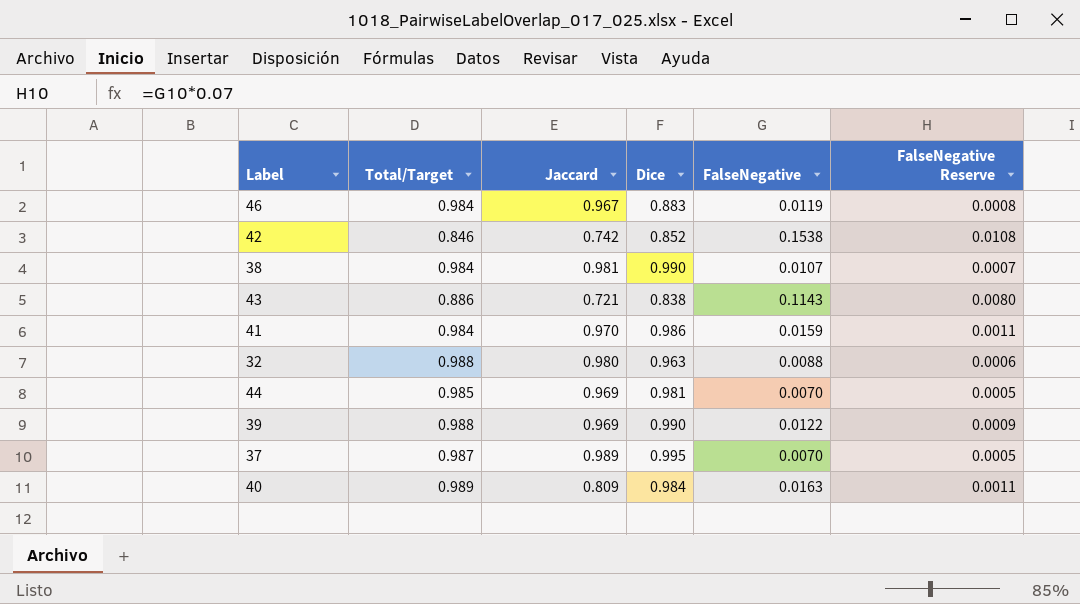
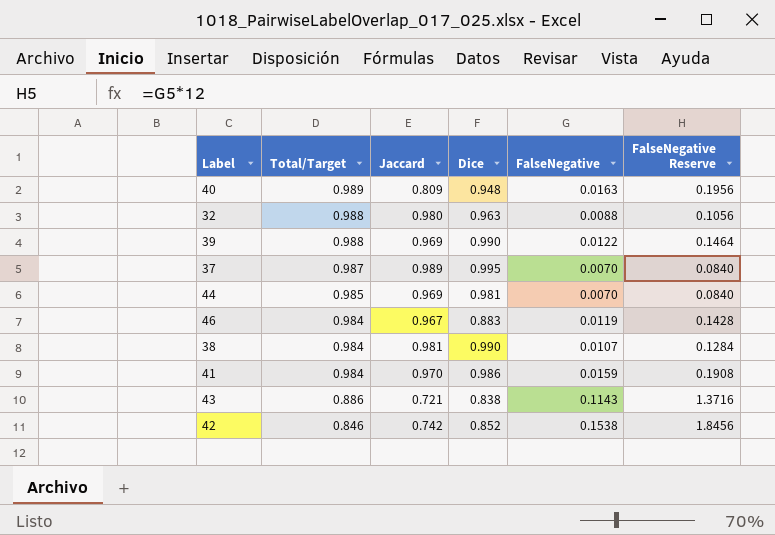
row order: none -> Total/Target descending
column FalseNegative Reserve | formula: [FalseNegative] * 0.07 -> [FalseNegative] * 12
40 | Dice: 0.984 -> 0.948

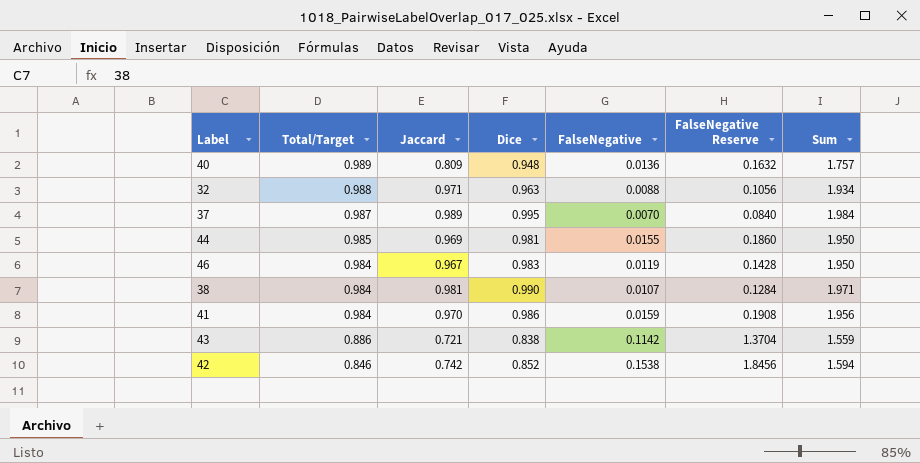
column Sum | formula: none -> [Jaccard] + [Dice]
row 39: 0.988 | 0.969 | 0.990 | 0.0122 | 0.1464 -> none
40 | FalseNegative: 0.0163 -> 0.0136
40 | FalseNegative Reserve: 0.1956 -> 0.1632
32 | Jaccard: 0.980 -> 0.971
44 | FalseNegative: 0.0070 -> 0.0155
44 | FalseNegative Reserve: 0.0840 -> 0.1860
46 | Dice: 0.883 -> 0.983
43 | FalseNegative: 0.1143 -> 0.1142
43 | FalseNegative Reserve: 1.3716 -> 1.3704

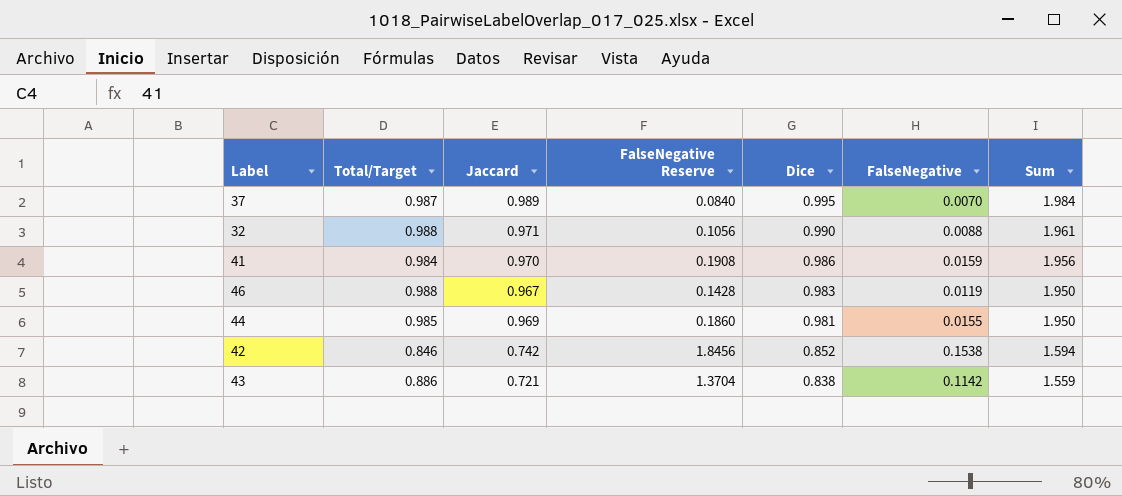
row order: Total/Target descending -> Dice descending
column FalseNegative Reserve | position: 6 -> 4
row 40: 0.989 | 0.809 | 0.948 | 0.0136 | 0.1632 | 1.757 -> none
row 38: 0.984 | 0.981 | 0.990 | 0.0107 | 0.1284 | 1.971 -> none
32 | Dice: 0.963 -> 0.990
32 | Sum: 1.934 -> 1.961
46 | Total/Target: 0.984 -> 0.988

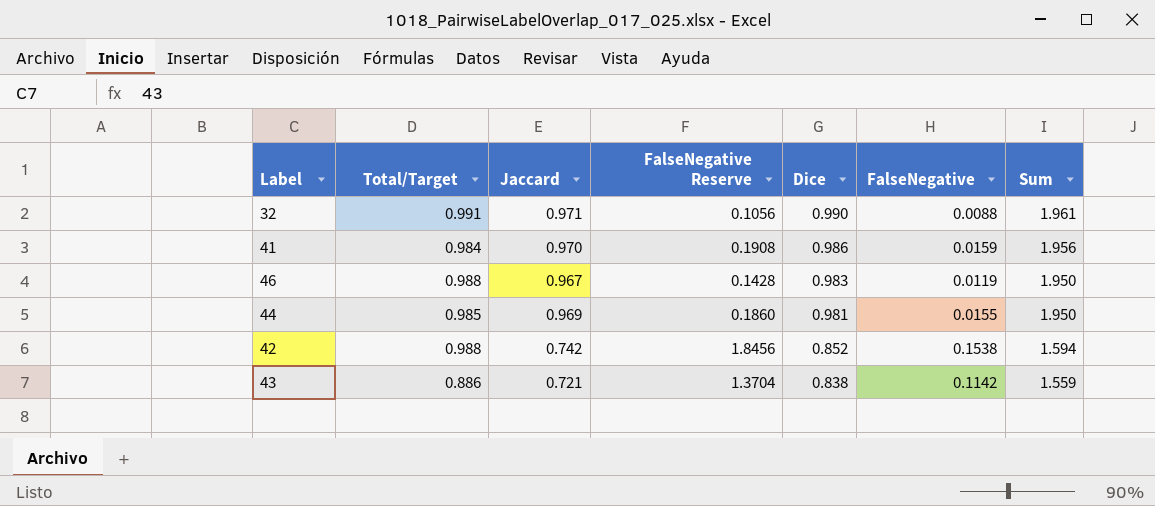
row 37: 0.987 | 0.989 | 0.0840 | 0.995 | 0.0070 | 1.984 -> none
32 | Total/Target: 0.988 -> 0.991
42 | Total/Target: 0.846 -> 0.988

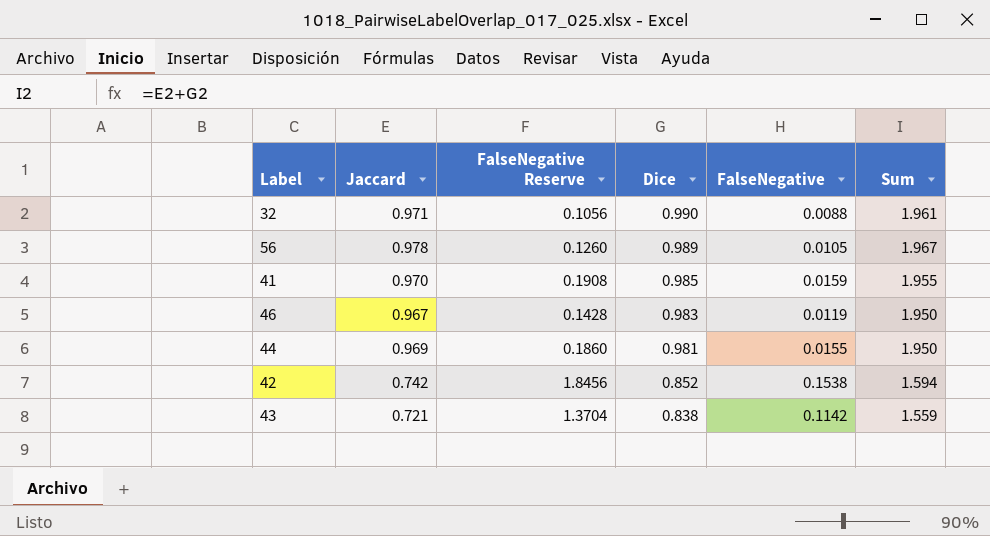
column Total/Target | position: 2 -> none
row 56: none -> 0.978 | 0.1260 | 0.989 | 0.0105 | 1.967
41 | Dice: 0.986 -> 0.985
41 | Sum: 1.956 -> 1.955

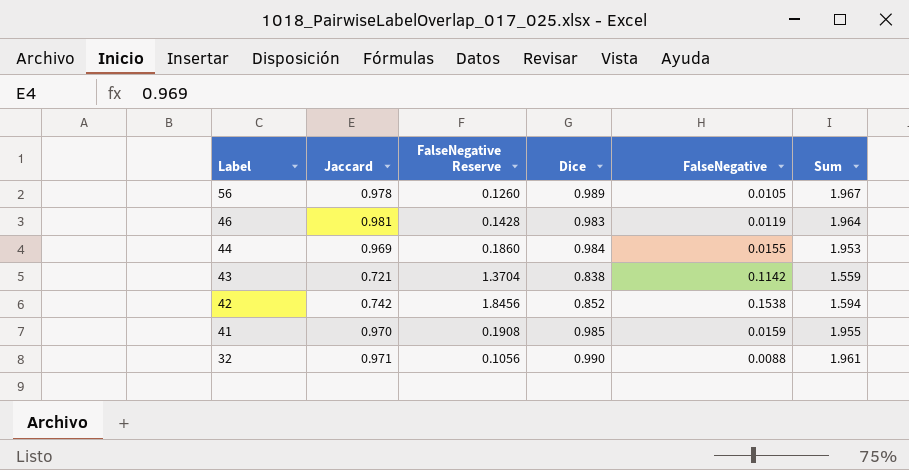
row order: Dice descending -> Label descending
46 | Jaccard: 0.967 -> 0.981
46 | Sum: 1.950 -> 1.964
44 | Dice: 0.981 -> 0.984
44 | Sum: 1.950 -> 1.953

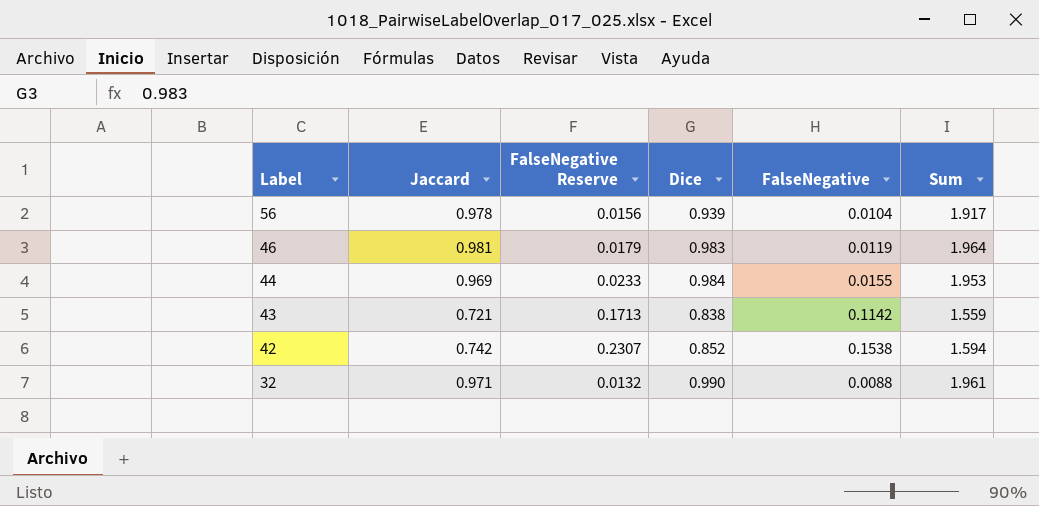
column FalseNegative Reserve | formula: [FalseNegative] * 12 -> [FalseNegative] * 1.5
row 41: 0.970 | 0.1908 | 0.985 | 0.0159 | 1.955 -> none
56 | Dice: 0.989 -> 0.939
56 | FalseNegative: 0.0105 -> 0.0104
56 | Sum: 1.967 -> 1.917

